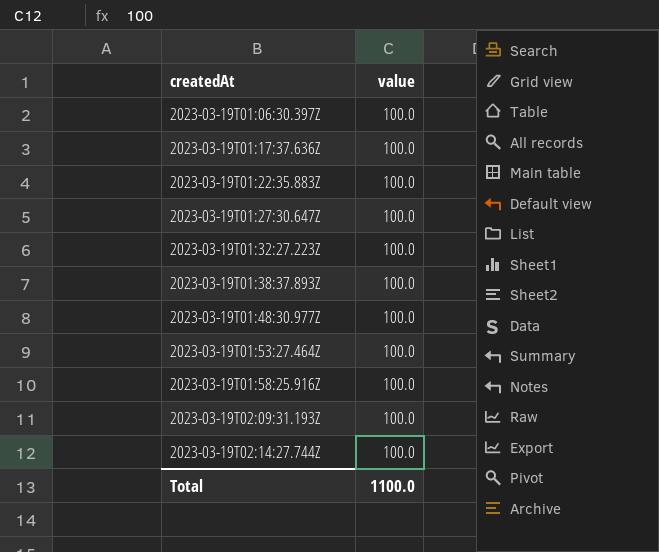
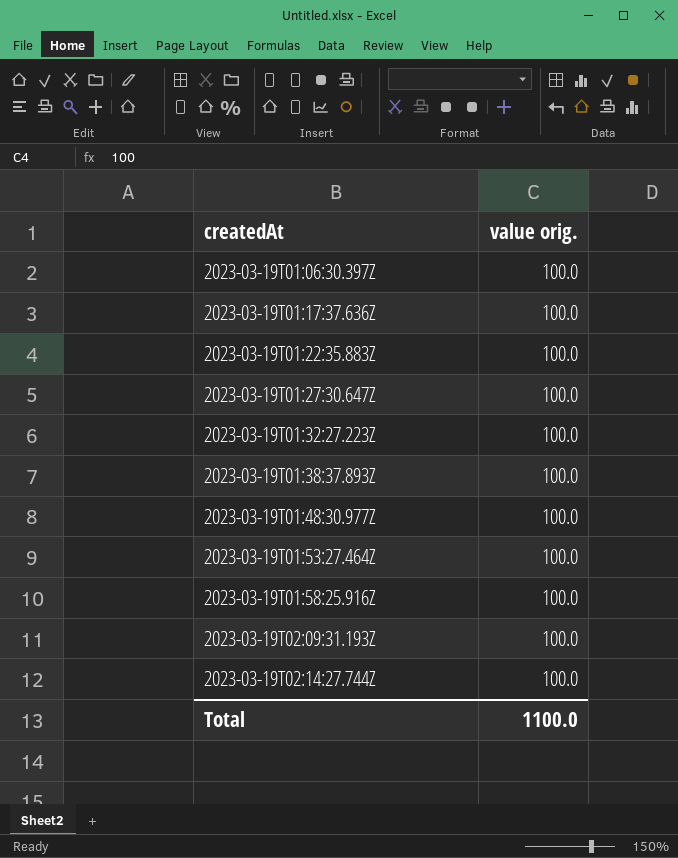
column name: value -> value orig.

